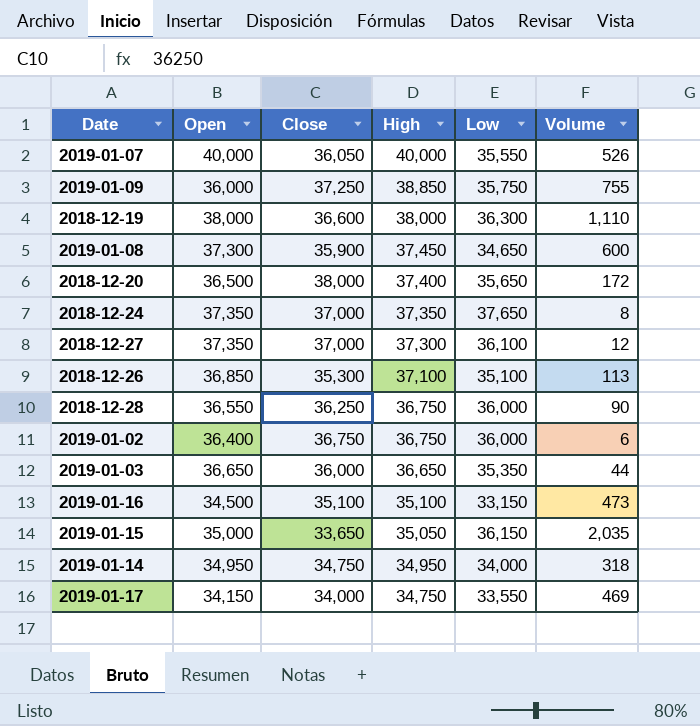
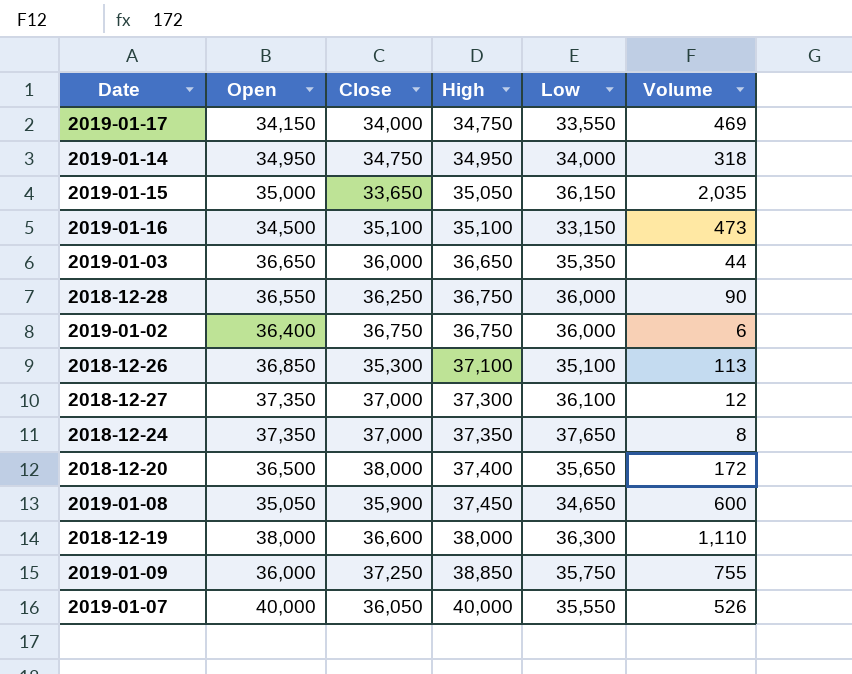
row order: High descending -> High ascending
2019-01-08 | Open: 37,300 -> 35,050

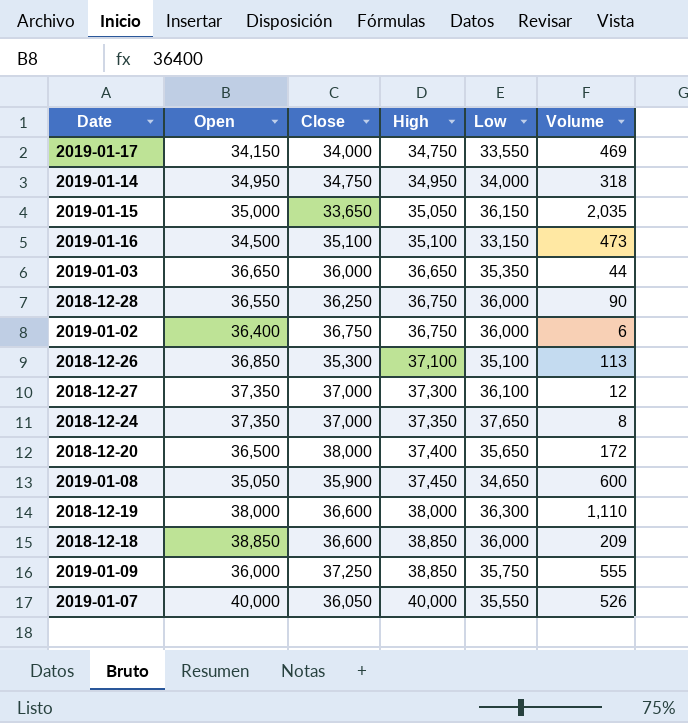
row 2018-12-18: none -> 38,850 | 36,600 | 38,850 | 36,000 | 209
2019-01-09 | Volume: 755 -> 555

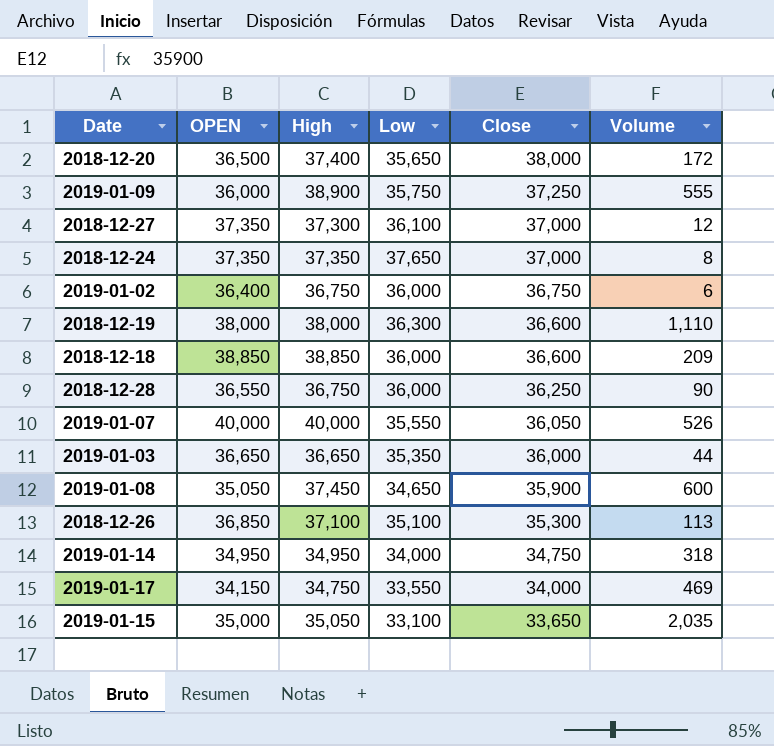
row order: High ascending -> Close descending
column name: Open -> OPEN
column Close | position: 3 -> 5
row 2019-01-16: 34,500 | 35,100 | 35,100 | 33,150 | 473 -> none
2019-01-09 | High: 38,850 -> 38,900
2019-01-15 | Low: 36,150 -> 33,100

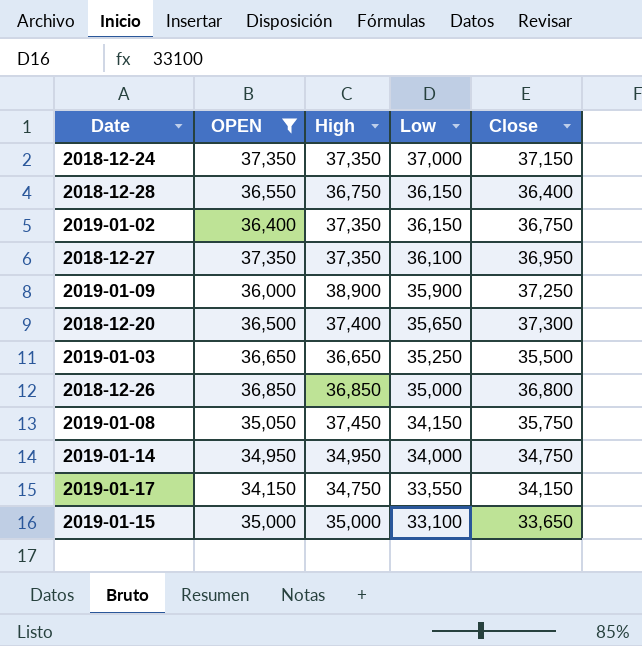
filter: none -> OPEN <= 37,350
row order: Close descending -> Low descending
column Volume | position: 6 -> none
2018-12-24 | Low: 37,650 -> 37,000
2018-12-24 | Close: 37,000 -> 37,150
2018-12-28 | Low: 36,000 -> 36,150
2018-12-28 | Close: 36,250 -> 36,400
2019-01-02 | High: 36,750 -> 37,350
2019-01-02 | Low: 36,000 -> 36,150
2018-12-27 | High: 37,300 -> 37,350
2018-12-27 | Close: 37,000 -> 36,950
2019-01-09 | Low: 35,750 -> 35,900
2018-12-20 | Close: 38,000 -> 37,300
2019-01-03 | Low: 35,350 -> 35,250
2019-01-03 | Close: 36,000 -> 35,500
2018-12-26 | High: 37,100 -> 36,850
2018-12-26 | Low: 35,100 -> 35,000
2018-12-26 | Close: 35,300 -> 36,800
2019-01-08 | Low: 34,650 -> 34,150
2019-01-08 | Close: 35,900 -> 35,750
2019-01-17 | Close: 34,000 -> 34,150
2019-01-15 | High: 35,050 -> 35,000

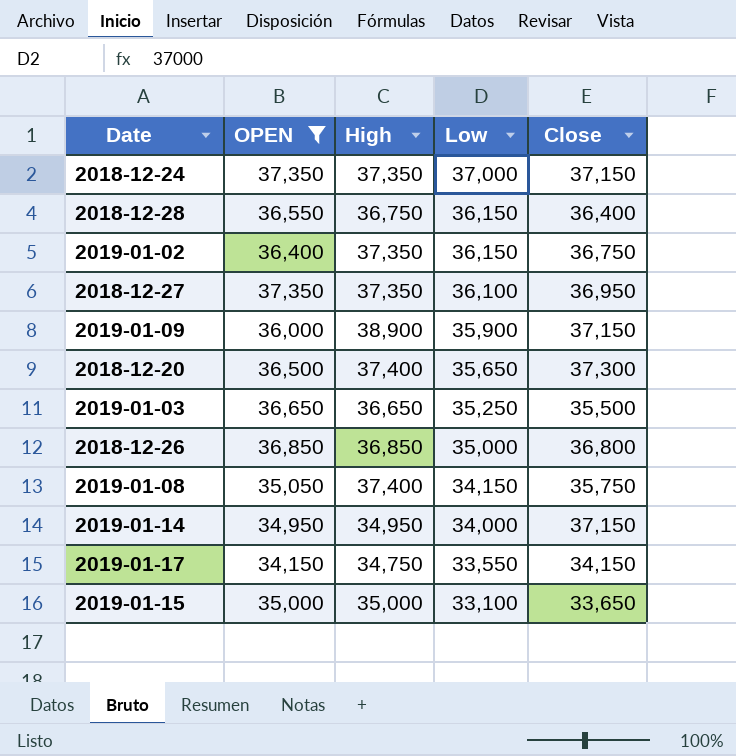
2019-01-09 | Close: 37,250 -> 37,150
2019-01-08 | High: 37,450 -> 37,400
2019-01-14 | Close: 34,750 -> 37,150

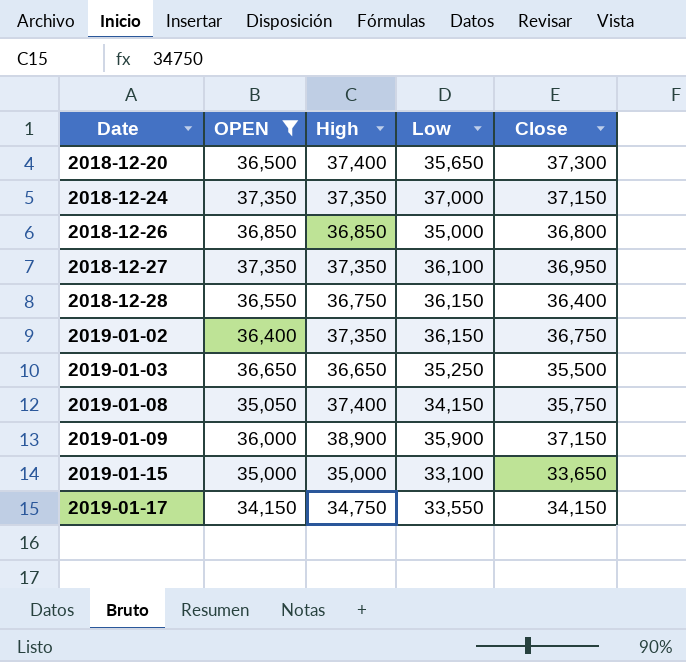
row order: Low descending -> Date ascending
row 2019-01-14: 34,950 | 34,950 | 34,000 | 37,150 -> none

